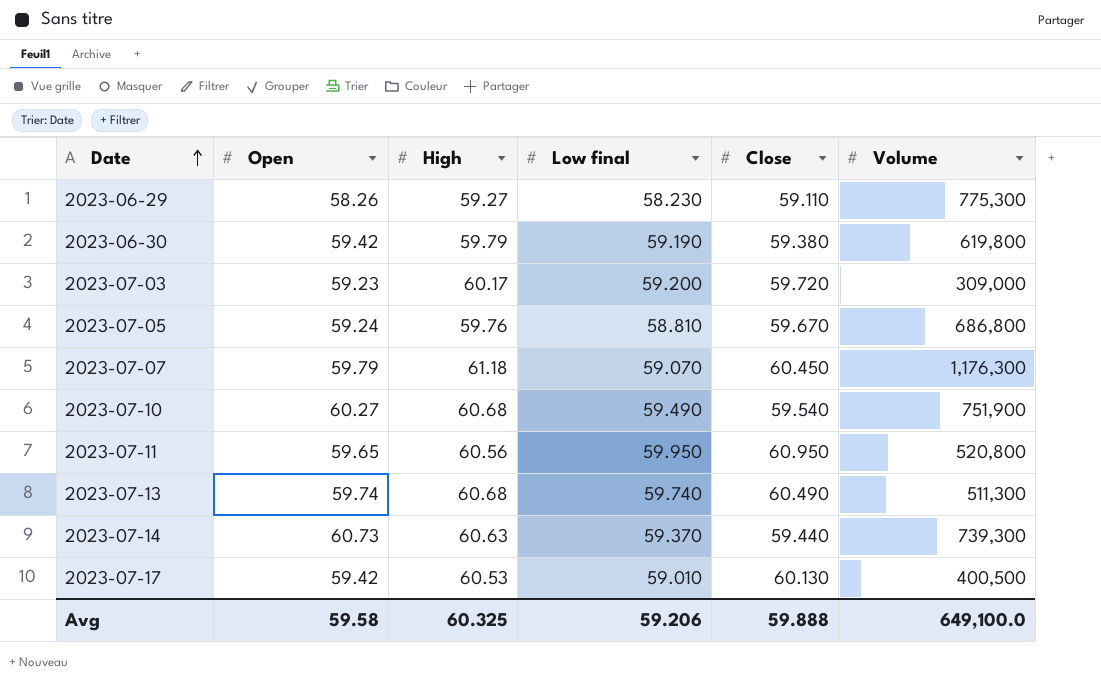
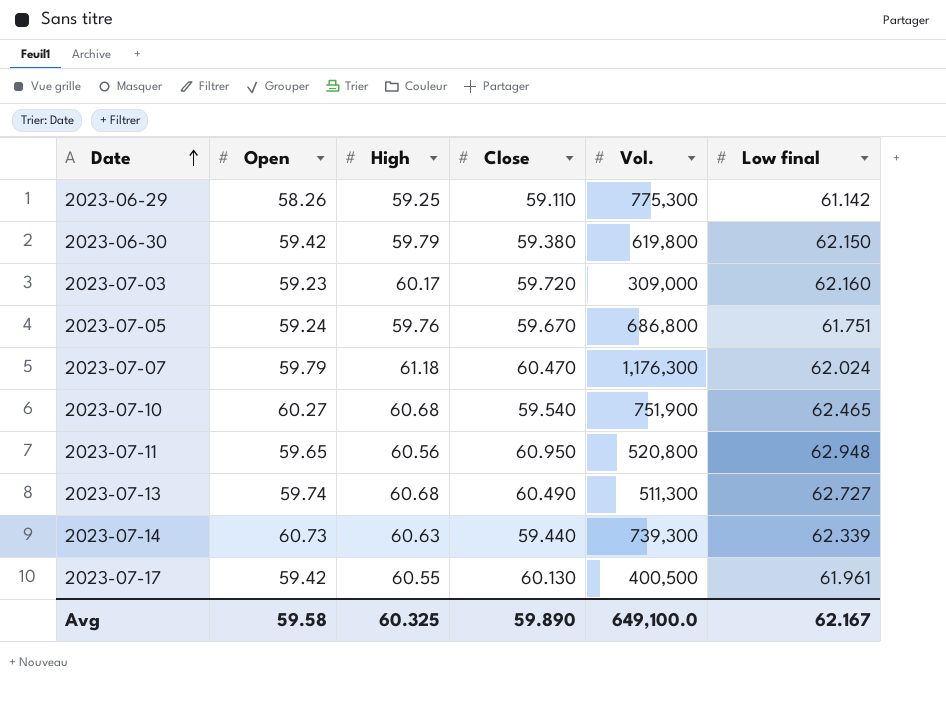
column name: Volume -> Vol.
column Low final | position: 4 -> 6
2023-06-29 | High: 59.27 -> 59.25
2023-06-29 | Low final: 58.230 -> 61.142
2023-06-30 | Low final: 59.190 -> 62.150
2023-07-03 | Low final: 59.200 -> 62.160
2023-07-05 | Low final: 58.810 -> 61.751
2023-07-07 | Close: 60.450 -> 60.470
2023-07-07 | Low final: 59.070 -> 62.024
2023-07-10 | Low final: 59.490 -> 62.465
2023-07-11 | Low final: 59.950 -> 62.948
2023-07-13 | Low final: 59.740 -> 62.727
2023-07-14 | Low final: 59.370 -> 62.339
2023-07-17 | High: 60.53 -> 60.55
2023-07-17 | Low final: 59.010 -> 61.961
Avg | Close: 59.888 -> 59.890
Avg | Low final: 59.206 -> 62.167

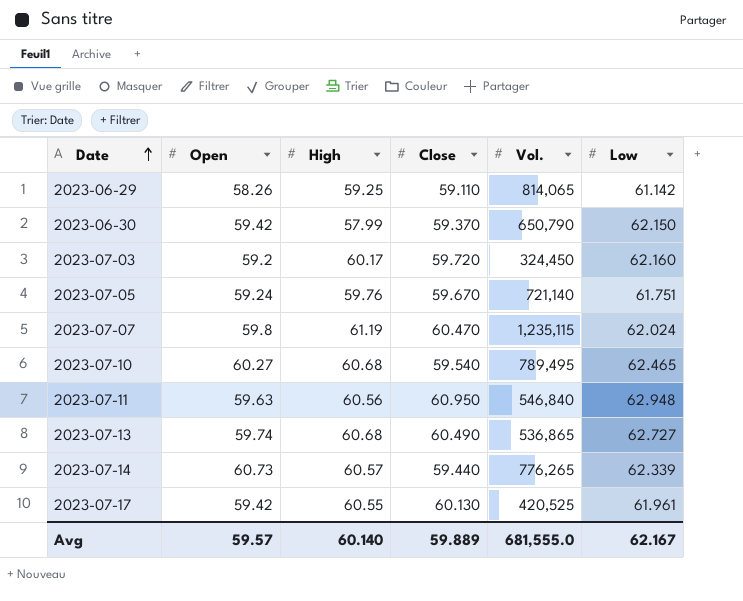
column name: Low final -> Low
2023-06-29 | Vol.: 775,300 -> 814,065
2023-06-30 | High: 59.79 -> 57.99
2023-06-30 | Close: 59.380 -> 59.370
2023-06-30 | Vol.: 619,800 -> 650,790
2023-07-03 | Open: 59.23 -> 59.2
2023-07-03 | Vol.: 309,000 -> 324,450
2023-07-05 | Vol.: 686,800 -> 721,140
2023-07-07 | Open: 59.79 -> 59.8
2023-07-07 | High: 61.18 -> 61.19
2023-07-07 | Vol.: 1,176,300 -> 1,235,115
2023-07-10 | Vol.: 751,900 -> 789,495
2023-07-11 | Open: 59.65 -> 59.63
2023-07-11 | Vol.: 520,800 -> 546,840
2023-07-13 | Vol.: 511,300 -> 536,865
2023-07-14 | High: 60.63 -> 60.57
2023-07-14 | Vol.: 739,300 -> 776,265
2023-07-17 | Vol.: 400,500 -> 420,525
Avg | Open: 59.58 -> 59.57
Avg | High: 60.325 -> 60.140
Avg | Close: 59.890 -> 59.889
Avg | Vol.: 649,100.0 -> 681,555.0

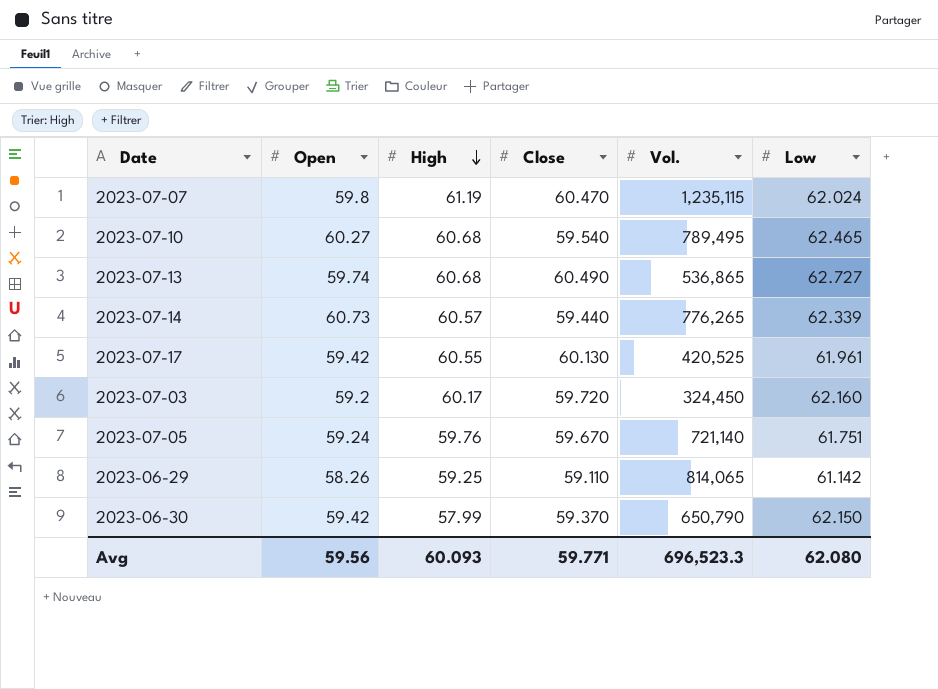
row order: Date ascending -> High descending
row 2023-07-11: 59.63 | 60.56 | 60.950 | 546,840 | 62.948 -> none
Avg | Open: 59.57 -> 59.56
Avg | High: 60.140 -> 60.093
Avg | Close: 59.889 -> 59.771
Avg | Vol.: 681,555.0 -> 696,523.3
Avg | Low: 62.167 -> 62.080

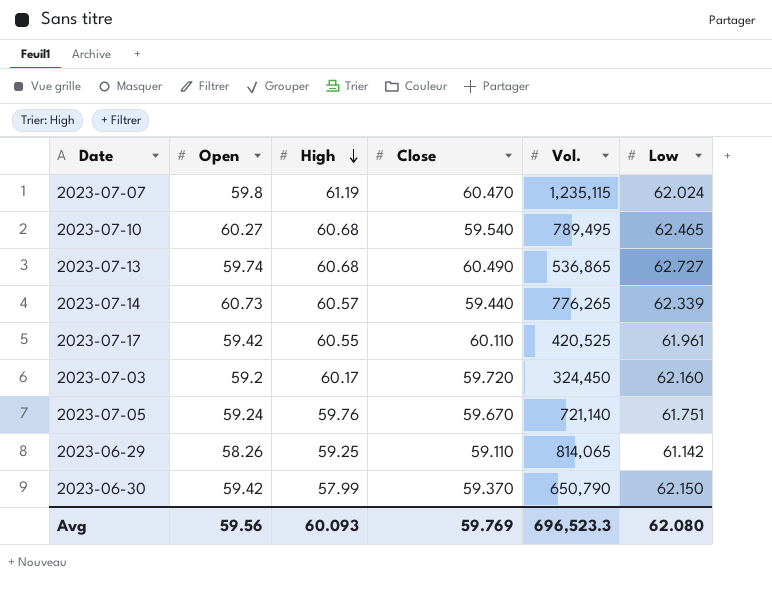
2023-07-17 | Close: 60.130 -> 60.110
Avg | Close: 59.771 -> 59.769

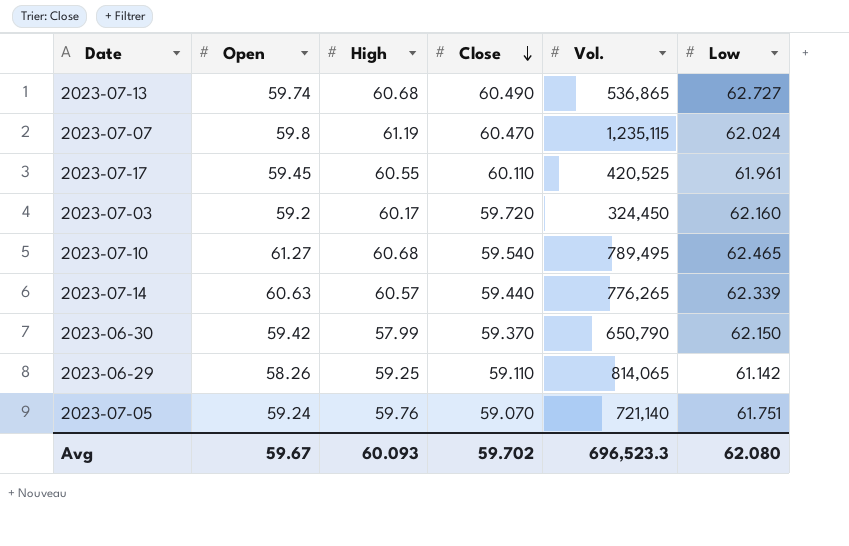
row order: High descending -> Close descending
2023-07-17 | Open: 59.42 -> 59.45
2023-07-10 | Open: 60.27 -> 61.27
2023-07-14 | Open: 60.73 -> 60.63
2023-07-05 | Close: 59.670 -> 59.070
Avg | Open: 59.56 -> 59.67
Avg | Close: 59.769 -> 59.702

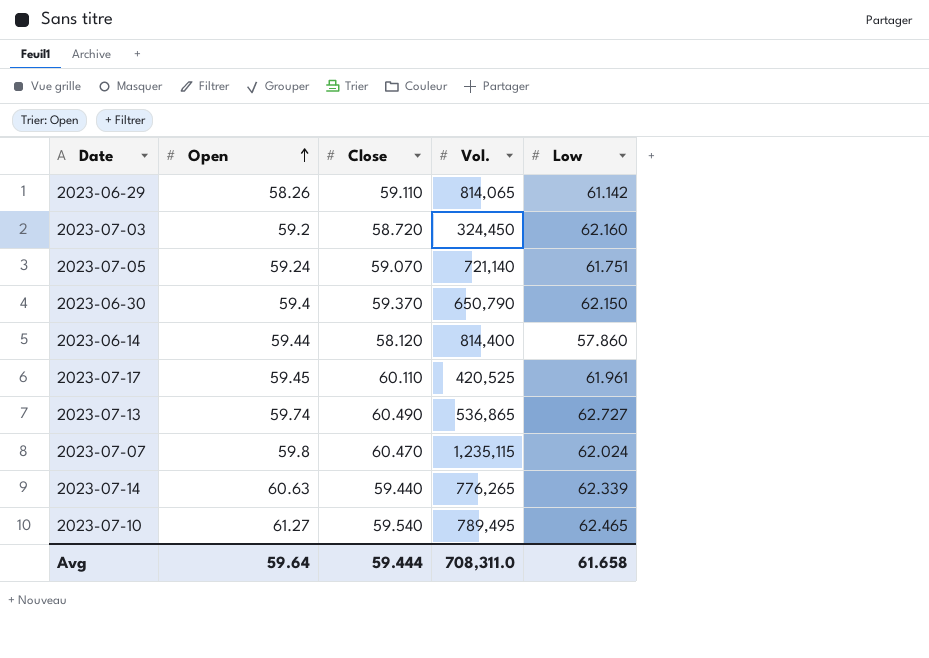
row order: Close descending -> Open ascending
column High | position: 3 -> none
2023-07-03 | Close: 59.720 -> 58.720
2023-06-30 | Open: 59.42 -> 59.4
row 2023-06-14: none -> 59.44 | 58.120 | 814,400 | 57.860
Avg | Open: 59.67 -> 59.64
Avg | Close: 59.702 -> 59.444
Avg | Vol.: 696,523.3 -> 708,311.0
Avg | Low: 62.080 -> 61.658

